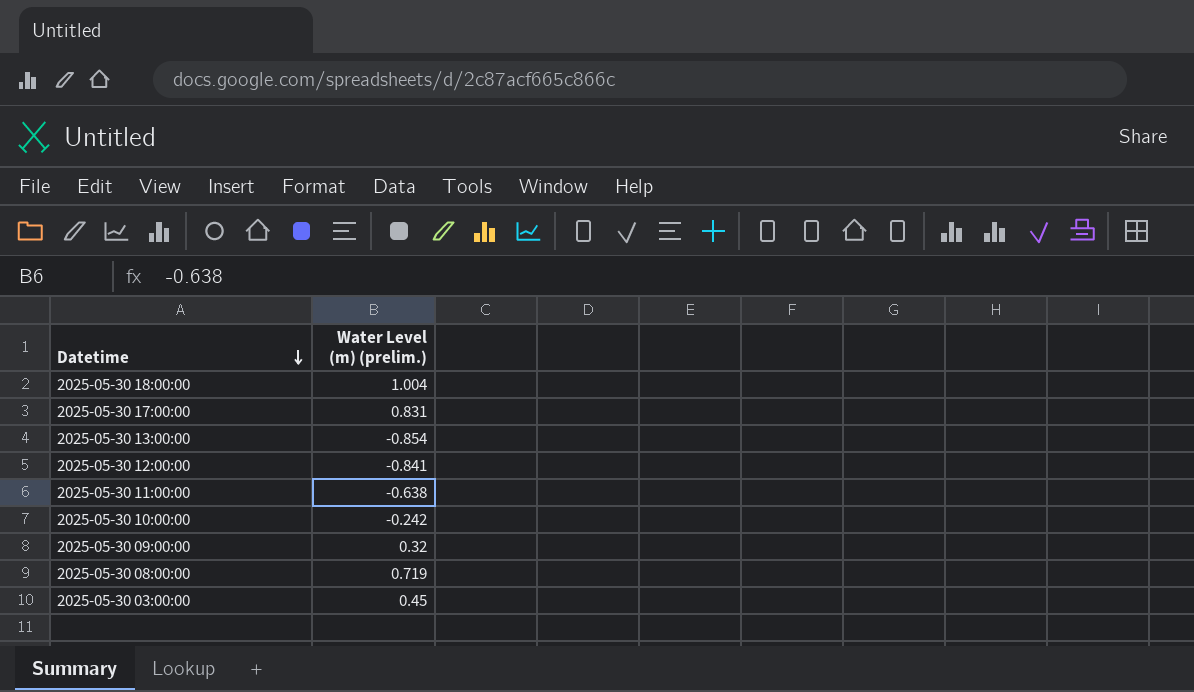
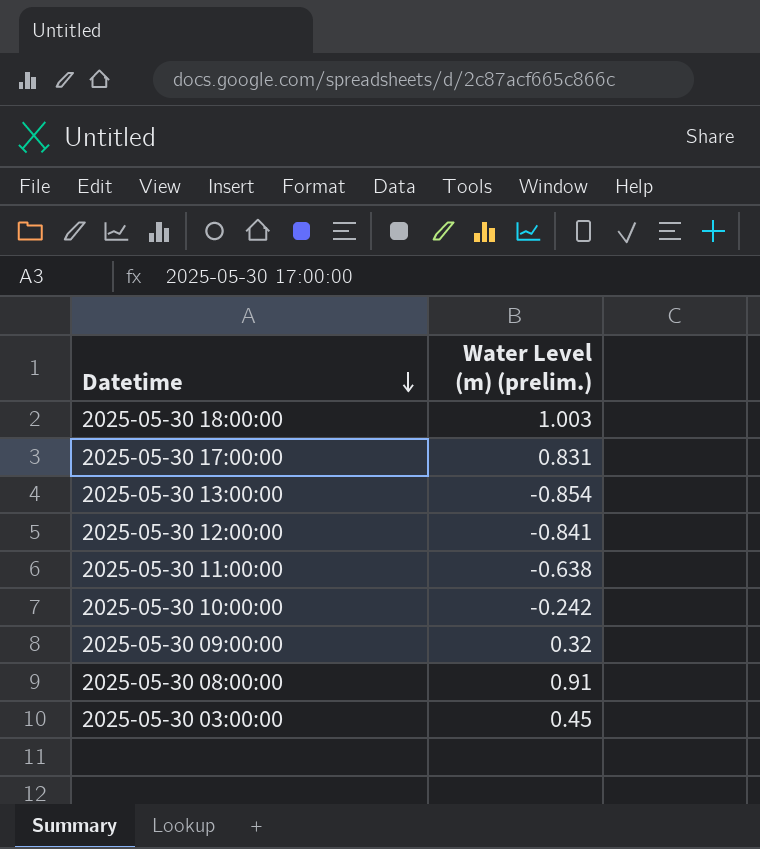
2025-05-30 18:00:00 | Water Level (m) (prelim.): 1.004 -> 1.003
2025-05-30 08:00:00 | Water Level (m) (prelim.): 0.719 -> 0.91

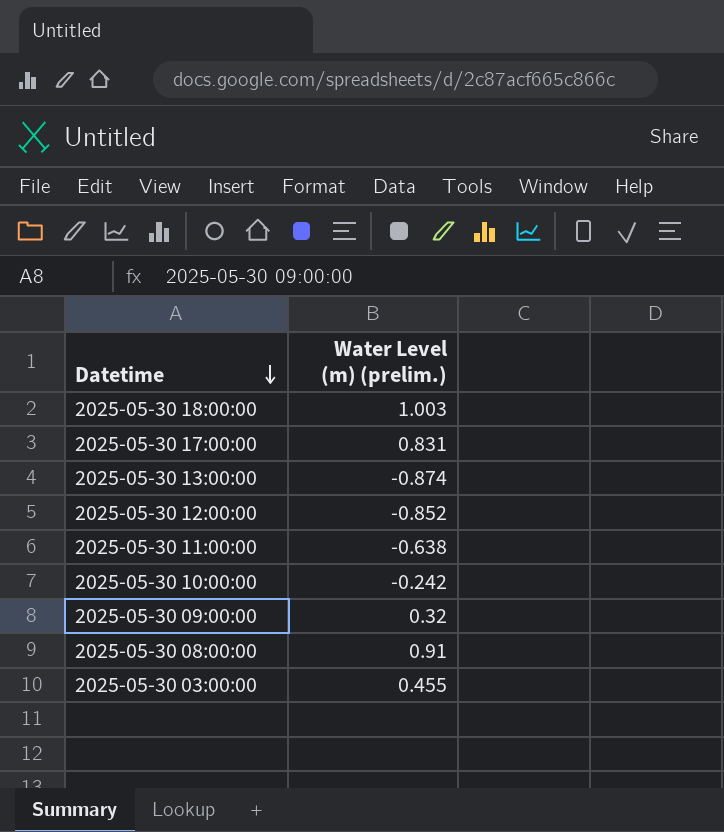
2025-05-30 13:00:00 | Water Level (m) (prelim.): -0.854 -> -0.874
2025-05-30 12:00:00 | Water Level (m) (prelim.): -0.841 -> -0.852
2025-05-30 03:00:00 | Water Level (m) (prelim.): 0.45 -> 0.455

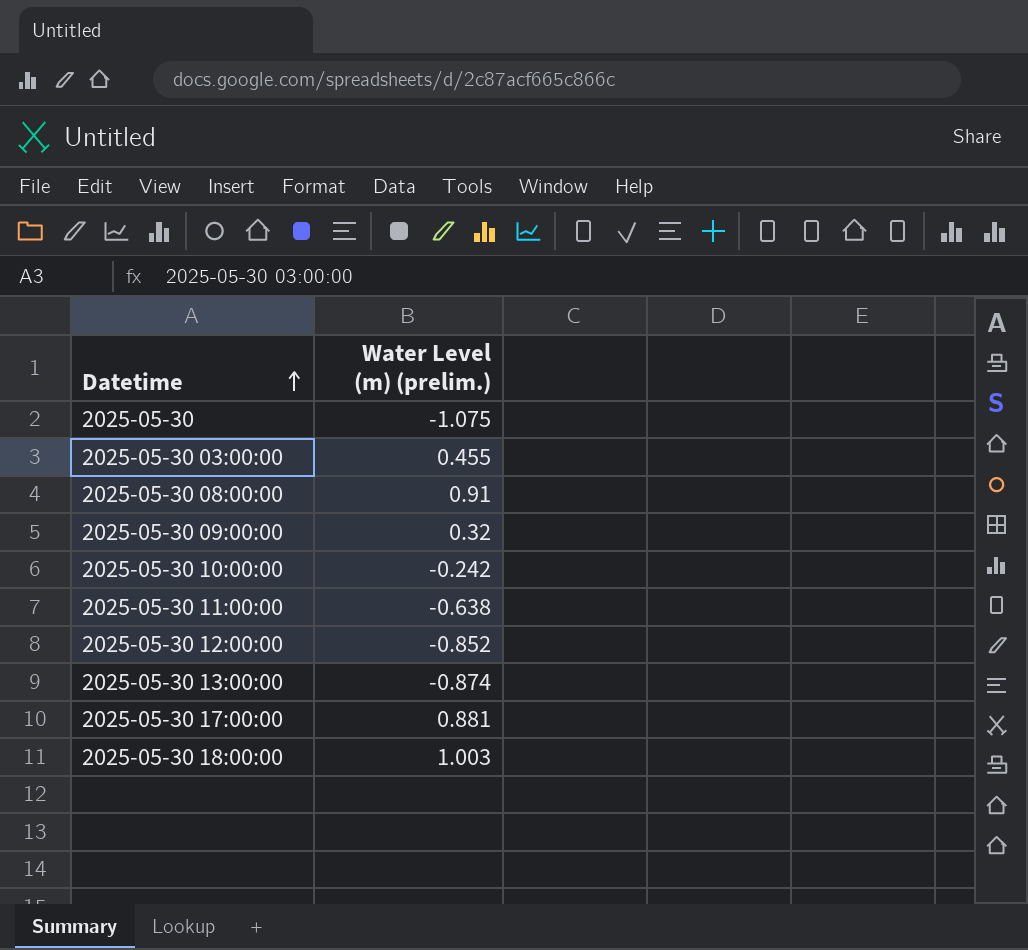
row order: Datetime descending -> Datetime ascending
row 2025-05-30: none -> -1.075
2025-05-30 17:00:00 | Water Level (m) (prelim.): 0.831 -> 0.881

